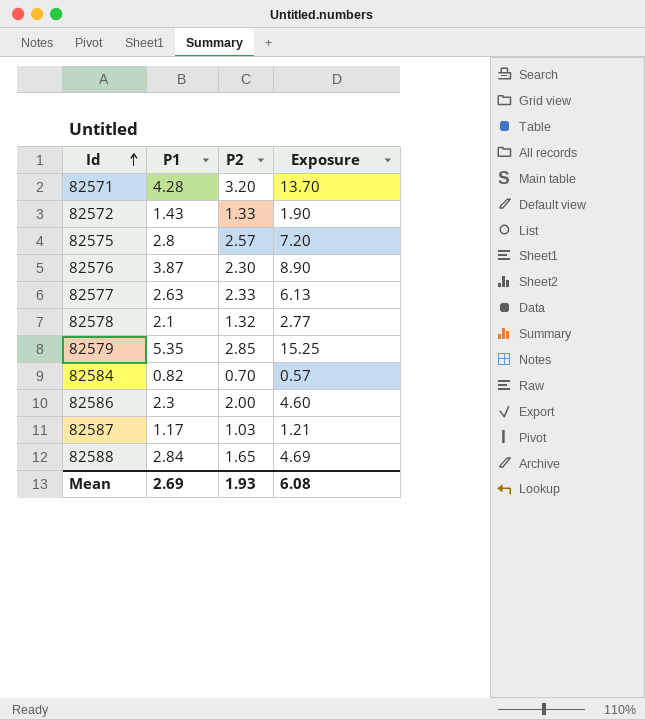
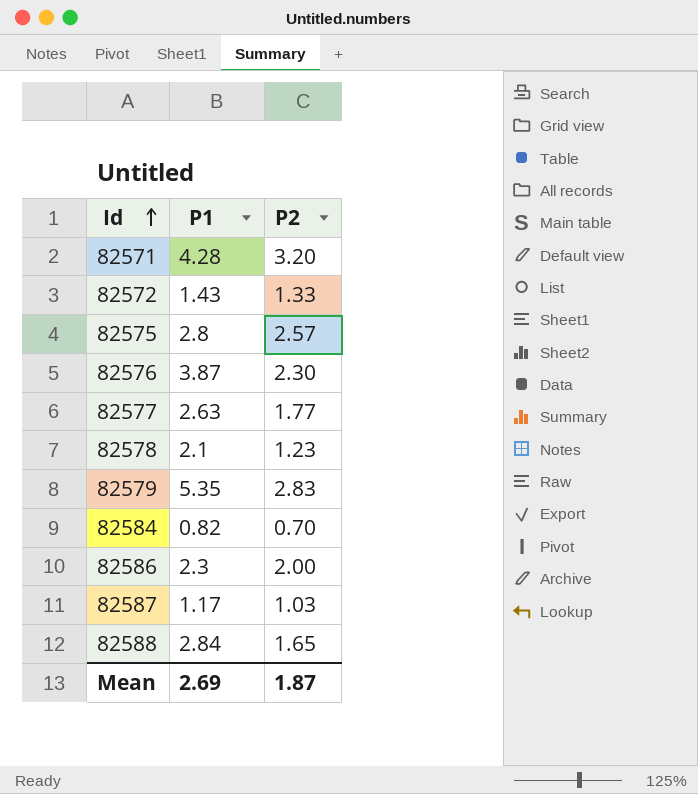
column Exposure | formula: [P1] * [P2] -> none
82577 | P2: 2.33 -> 1.77
82578 | P2: 1.32 -> 1.23
82579 | P2: 2.85 -> 2.83
Mean | P2: 1.93 -> 1.87

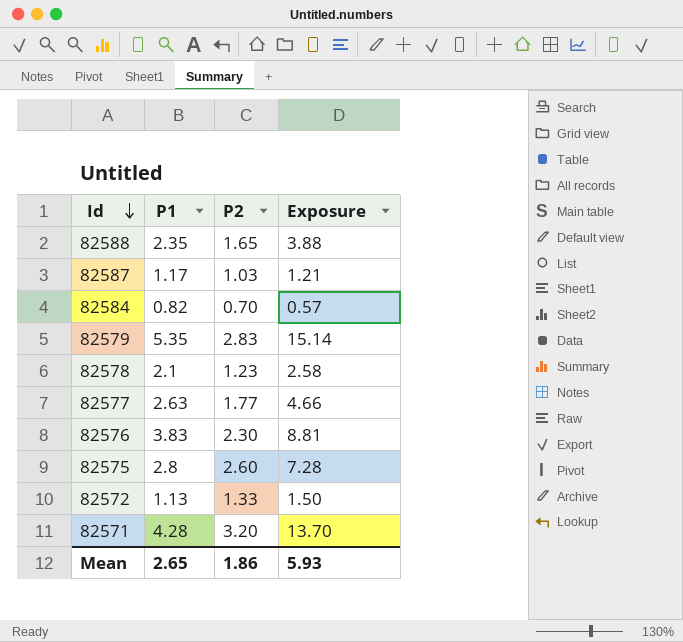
row order: Id ascending -> Id descending
column Exposure | formula: none -> [P1] * [P2]
row 82586: 2.3 | 2.00 -> none
82588 | P1: 2.84 -> 2.35
82576 | P1: 3.87 -> 3.83
82575 | P2: 2.57 -> 2.60
82572 | P1: 1.43 -> 1.13
Mean | P1: 2.69 -> 2.65
Mean | P2: 1.87 -> 1.86

